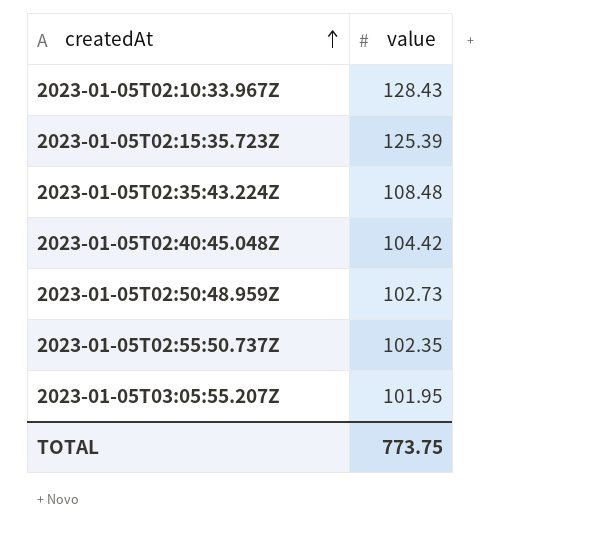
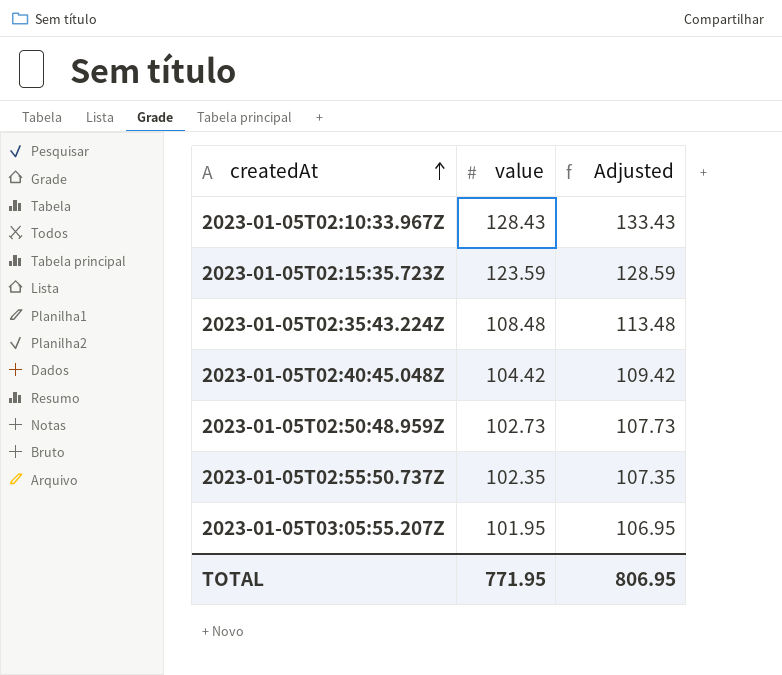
column Adjusted | formula: none -> [value] + 5
2023-01-05T02:15:35.723Z | value: 125.39 -> 123.59
TOTAL | value: 773.75 -> 771.95

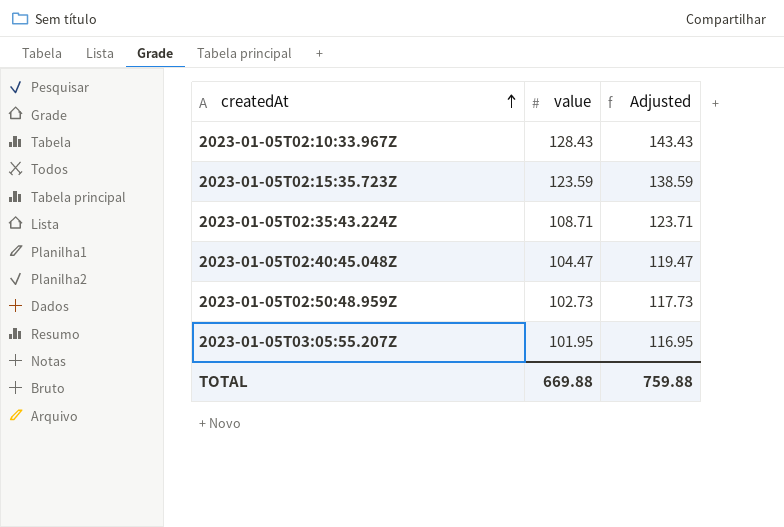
column Adjusted | formula: [value] + 5 -> [value] + 15
row 2023-01-05T02:55:50.737Z: 102.35 | 107.35 -> none
2023-01-05T02:35:43.224Z | value: 108.48 -> 108.71
2023-01-05T02:40:45.048Z | value: 104.42 -> 104.47
TOTAL | value: 771.95 -> 669.88
TOTAL | Adjusted: 806.95 -> 759.88

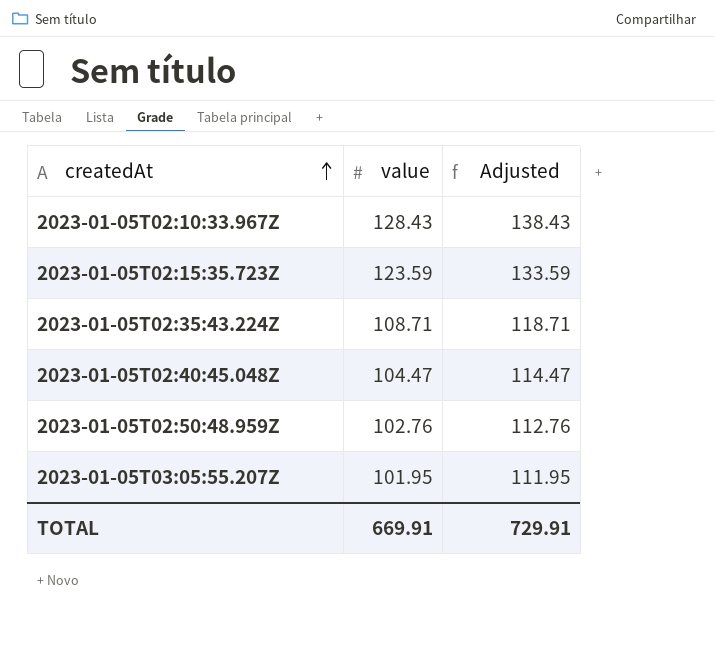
column Adjusted | formula: [value] + 15 -> [value] + 10
2023-01-05T02:50:48.959Z | value: 102.73 -> 102.76
TOTAL | value: 669.88 -> 669.91
TOTAL | Adjusted: 759.88 -> 729.91

